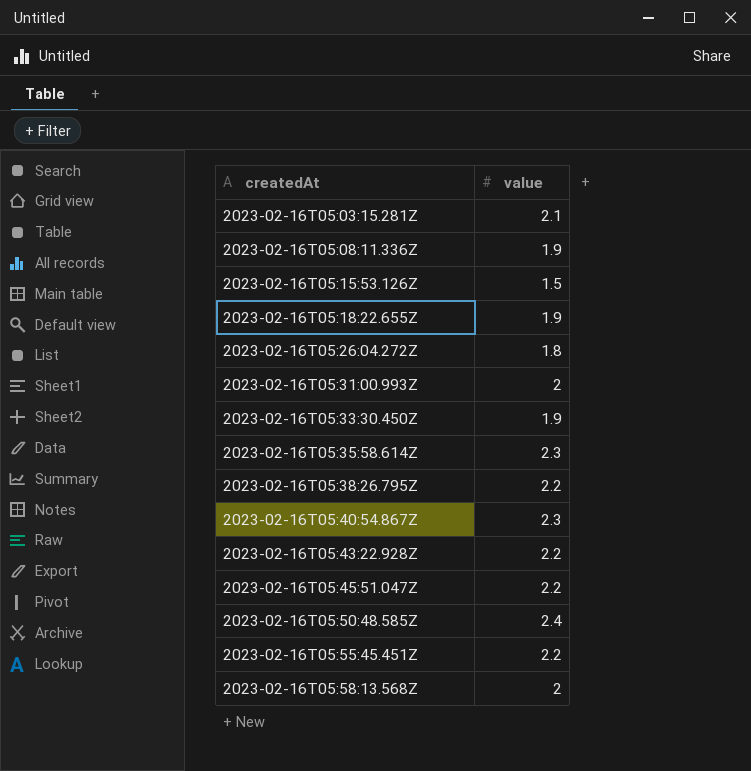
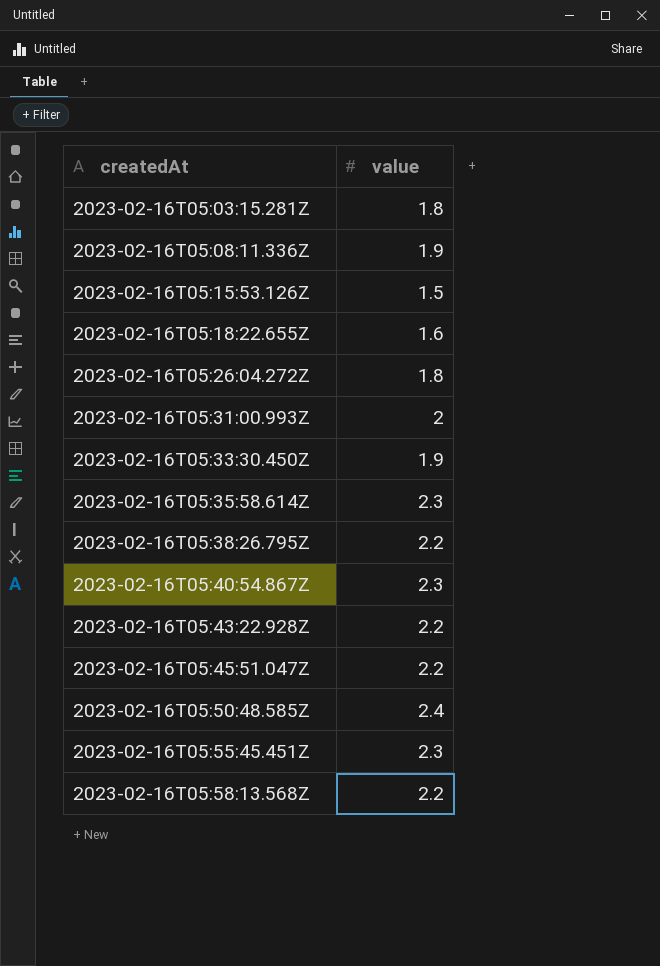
2023-02-16T05:03:15.281Z | value: 2.1 -> 1.8
2023-02-16T05:18:22.655Z | value: 1.9 -> 1.6
2023-02-16T05:55:45.451Z | value: 2.2 -> 2.3
2023-02-16T05:58:13.568Z | value: 2 -> 2.2

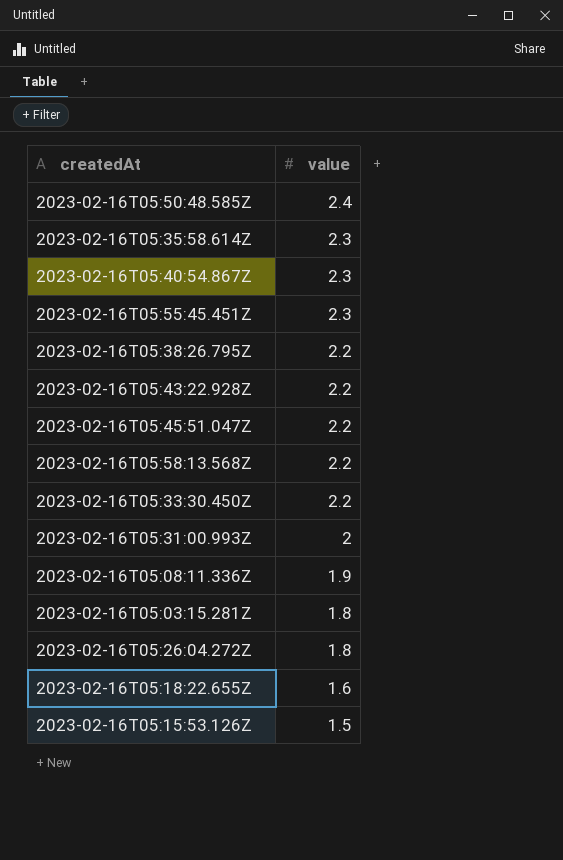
row order: createdAt ascending -> value descending
2023-02-16T05:33:30.450Z | value: 1.9 -> 2.2

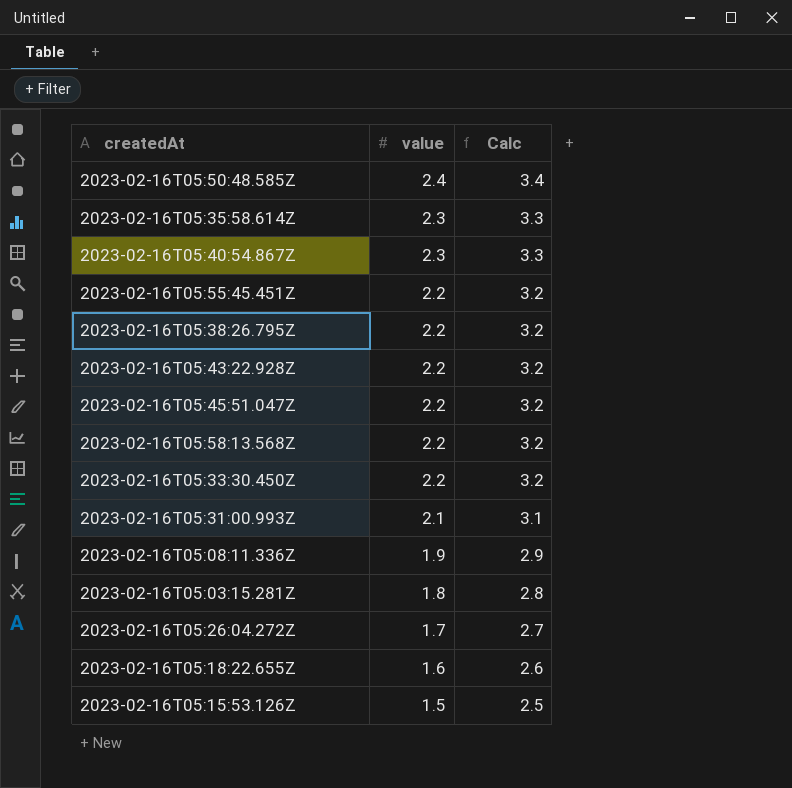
column Calc | formula: none -> [value] + 1
2023-02-16T05:55:45.451Z | value: 2.3 -> 2.2
2023-02-16T05:31:00.993Z | value: 2 -> 2.1
2023-02-16T05:26:04.272Z | value: 1.8 -> 1.7

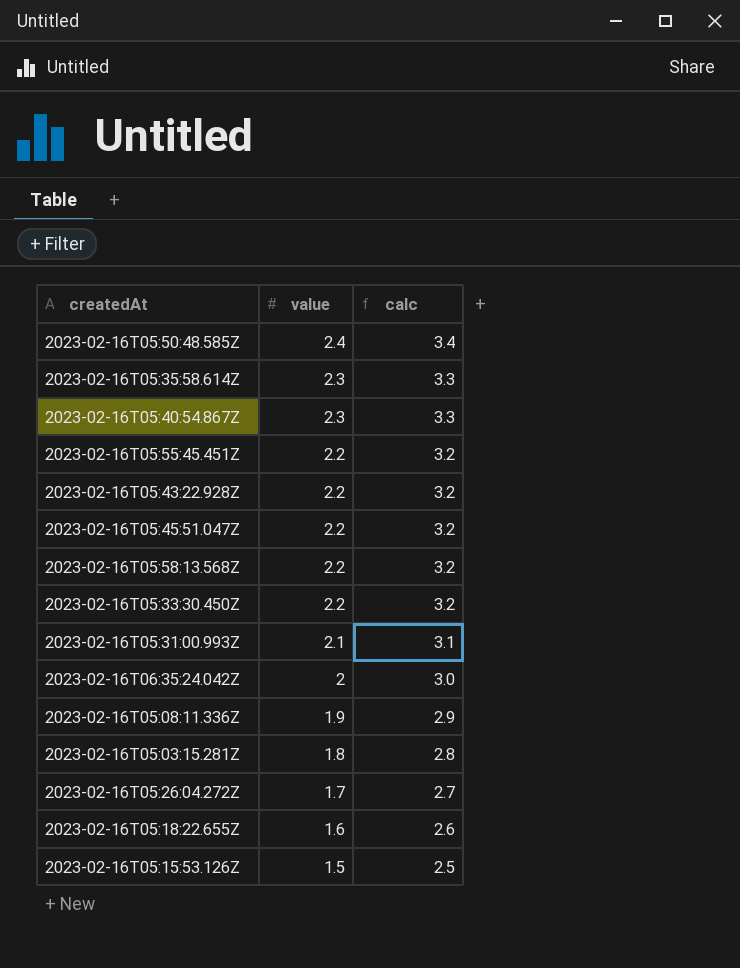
column name: Calc -> calc
row 2023-02-16T05:38:26.795Z: 2.2 | 3.2 -> none
row 2023-02-16T06:35:24.042Z: none -> 2 | 3.0

